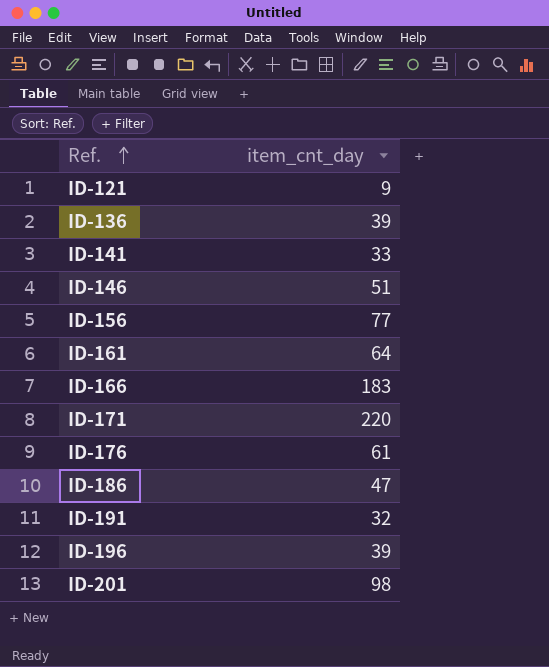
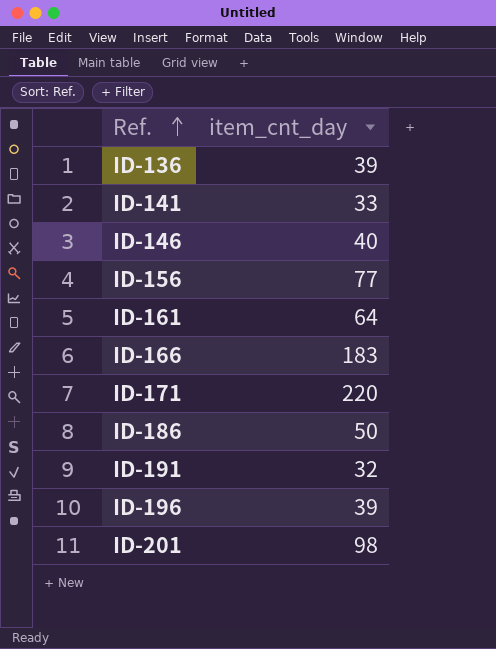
row ID-121: 9 -> none
row ID-176: 61 -> none
ID-146 | item_cnt_day: 51 -> 40
ID-186 | item_cnt_day: 47 -> 50

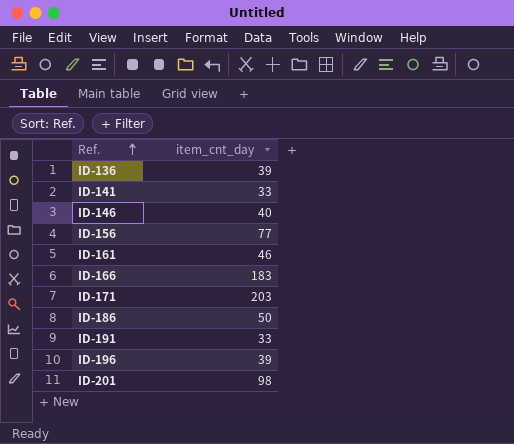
ID-161 | item_cnt_day: 64 -> 46
ID-171 | item_cnt_day: 220 -> 203
ID-191 | item_cnt_day: 32 -> 33

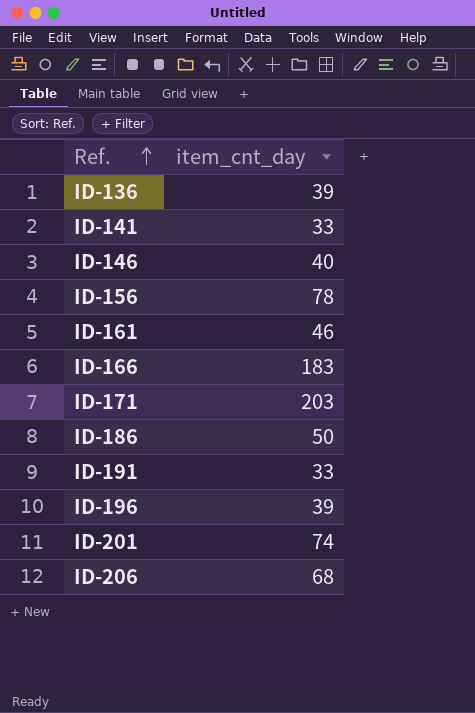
ID-156 | item_cnt_day: 77 -> 78
ID-201 | item_cnt_day: 98 -> 74
row ID-206: none -> 68

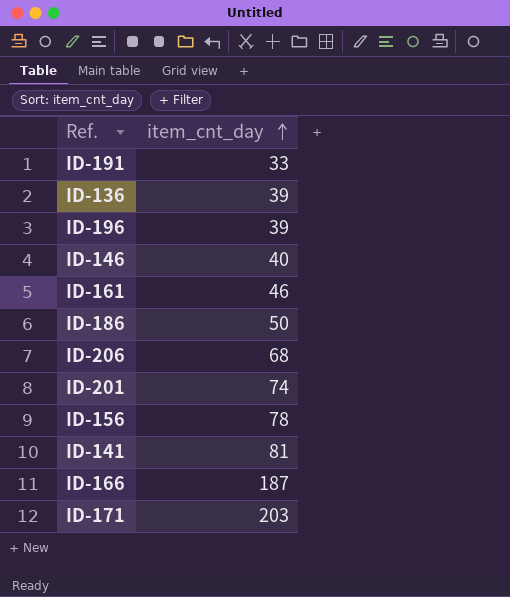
row order: Ref. ascending -> item_cnt_day ascending
ID-141 | item_cnt_day: 33 -> 81
ID-166 | item_cnt_day: 183 -> 187

